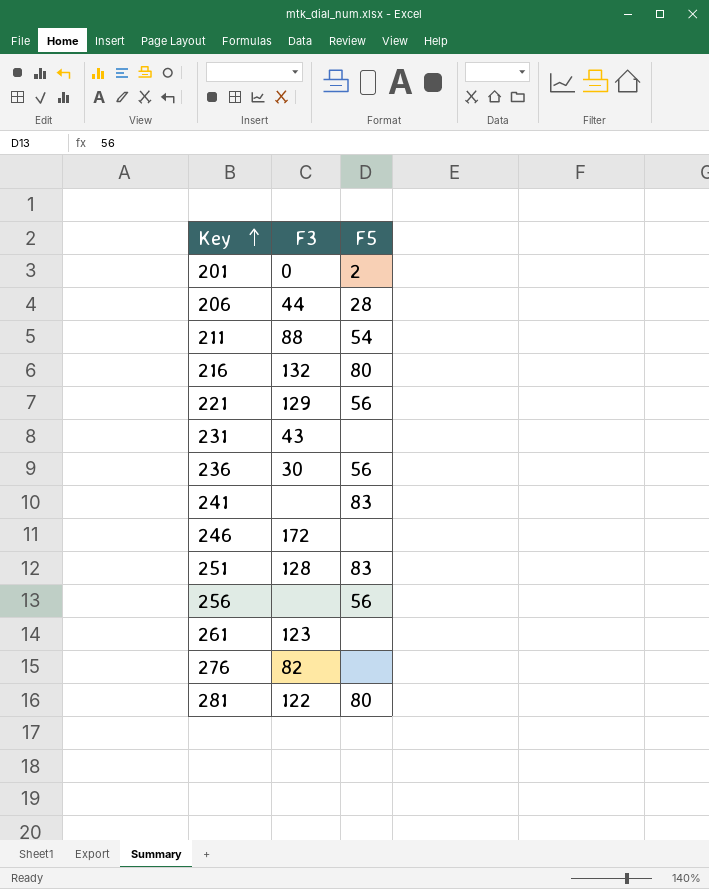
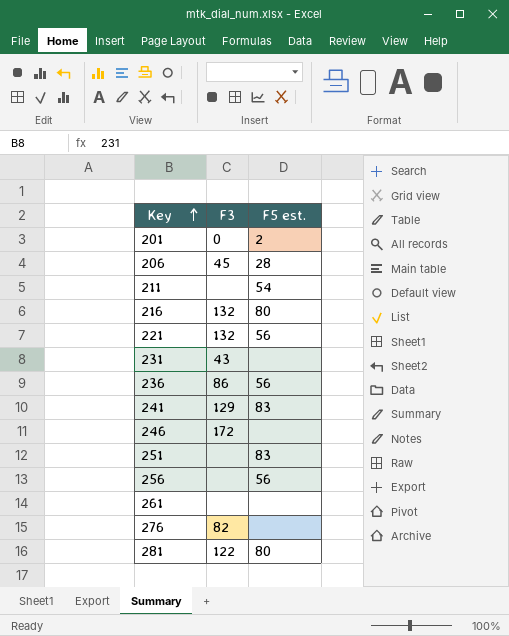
column name: F5 -> F5 est.
206 | F3: 44 -> 45
211 | F3: 88 -> none
221 | F3: 129 -> 132
236 | F3: 30 -> 86
241 | F3: none -> 129
251 | F3: 128 -> none
261 | F3: 123 -> none

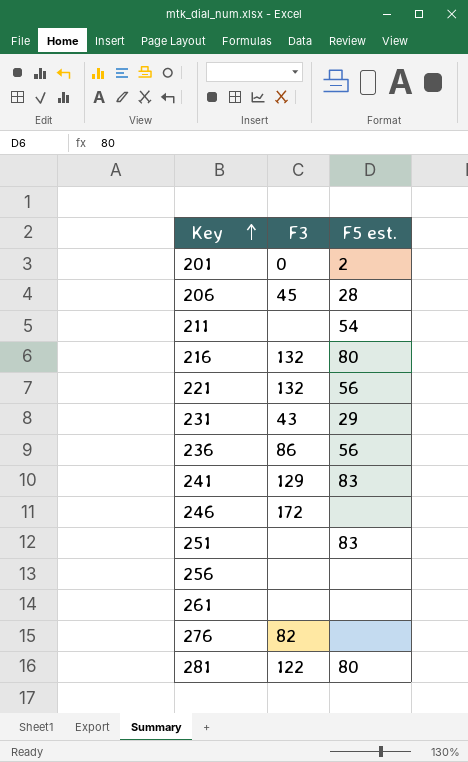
231 | F5 est.: none -> 29
256 | F5 est.: 56 -> none

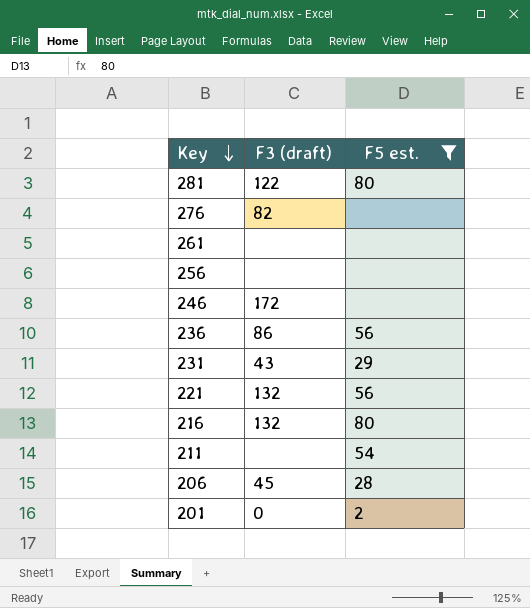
filter: none -> F5 est. != 83
row order: Key ascending -> Key descending
column name: F3 -> F3 (draft)

